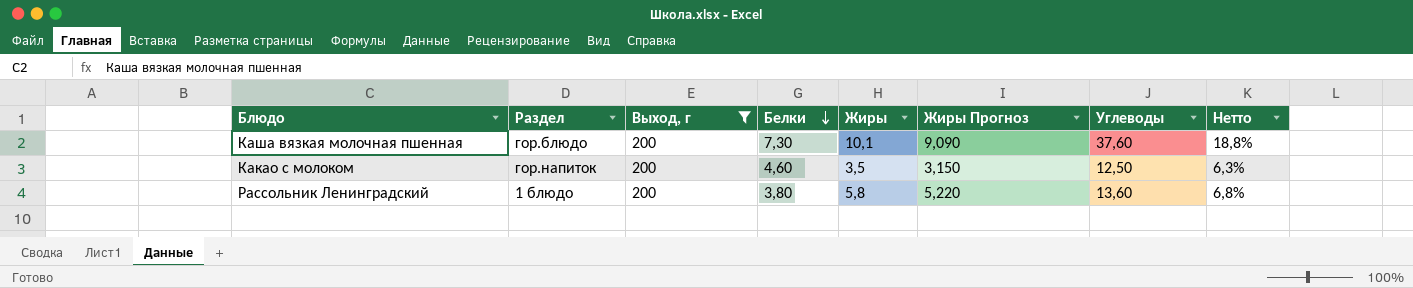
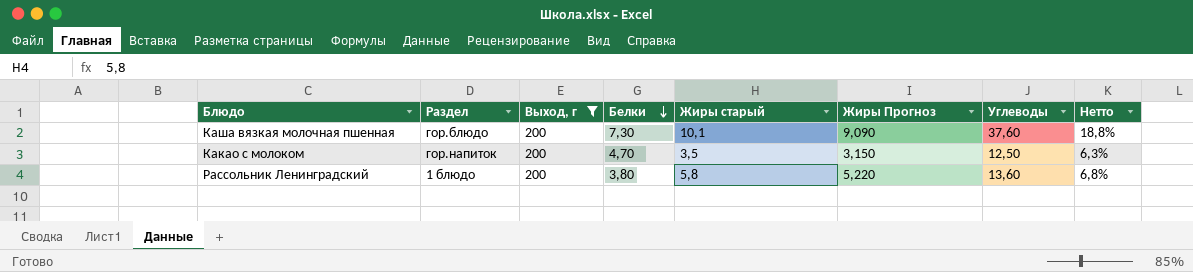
column name: Жиры -> Жиры старый
Какао с молоком | Белки: 4,60 -> 4,70

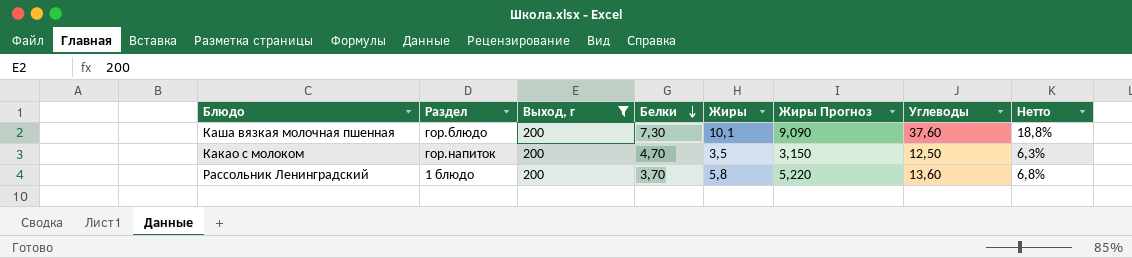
column name: Жиры старый -> Жиры
Рассольник Ленинградский | Белки: 3,80 -> 3,70

